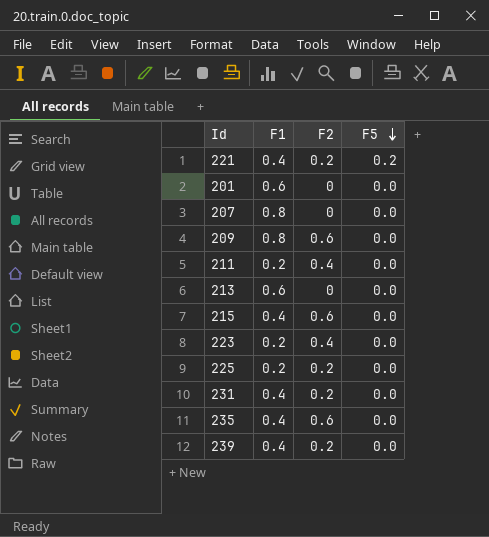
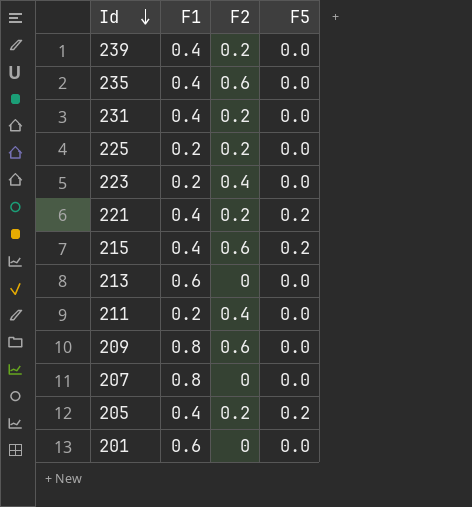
row order: F5 descending -> Id descending
215 | F5: 0.0 -> 0.2
row 205: none -> 0.4 | 0.2 | 0.2

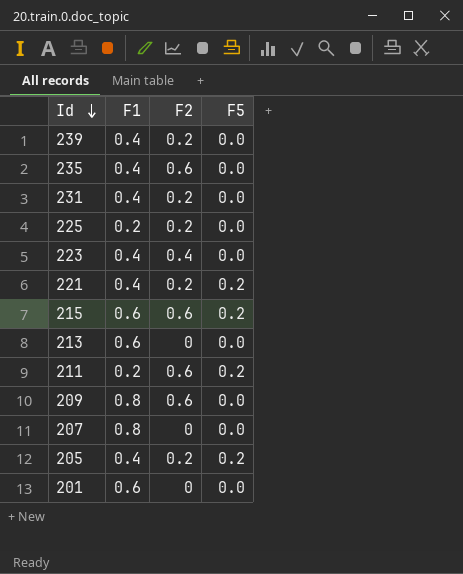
223 | F1: 0.2 -> 0.4
215 | F1: 0.4 -> 0.6
211 | F2: 0.4 -> 0.6
211 | F5: 0.0 -> 0.2

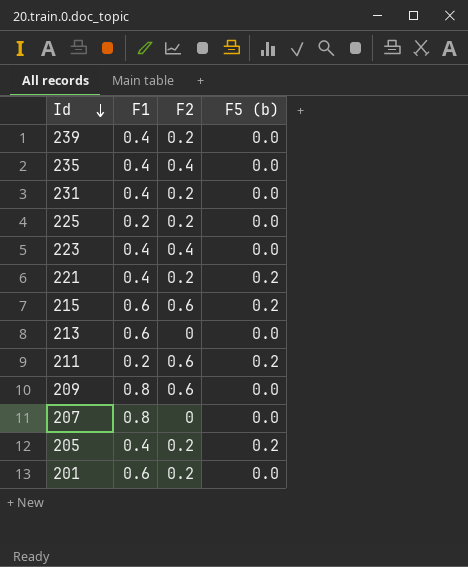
column name: F5 -> F5 (b)
235 | F2: 0.6 -> 0.4
201 | F2: 0 -> 0.2

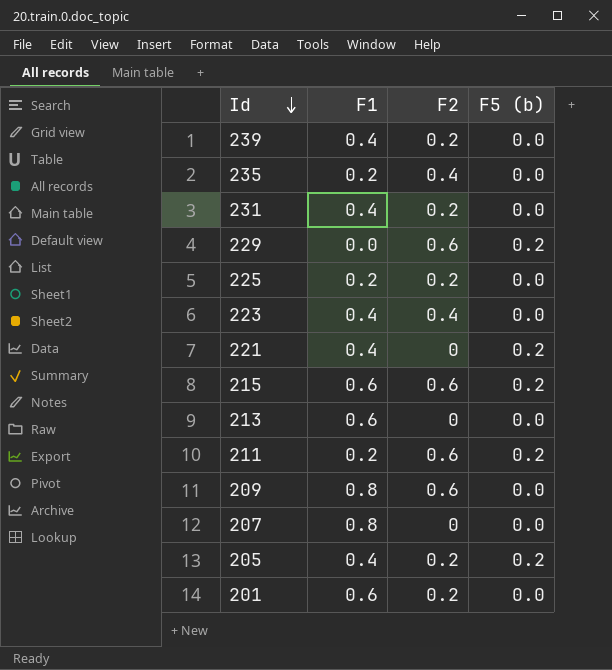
235 | F1: 0.4 -> 0.2
row 229: none -> 0.0 | 0.6 | 0.2
221 | F2: 0.2 -> 0

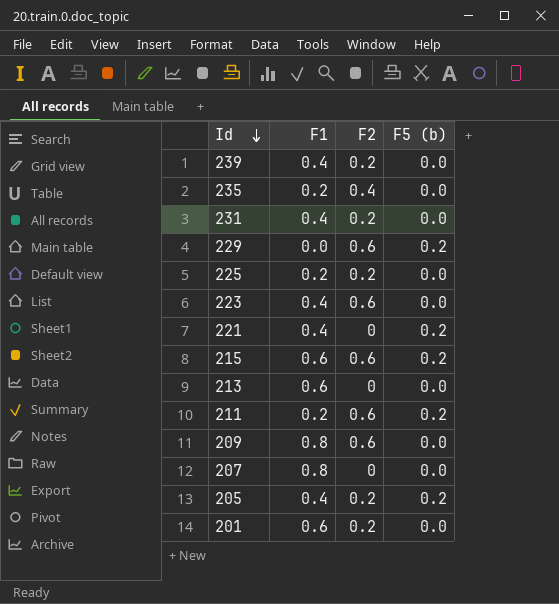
223 | F2: 0.4 -> 0.6

